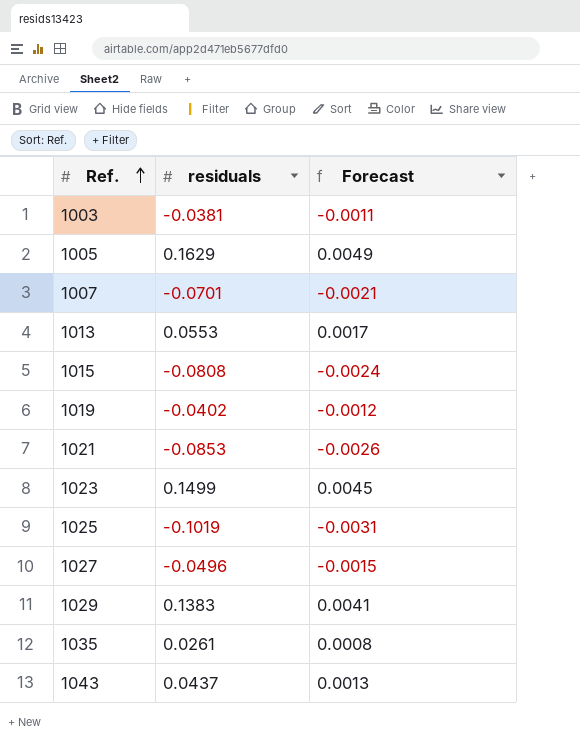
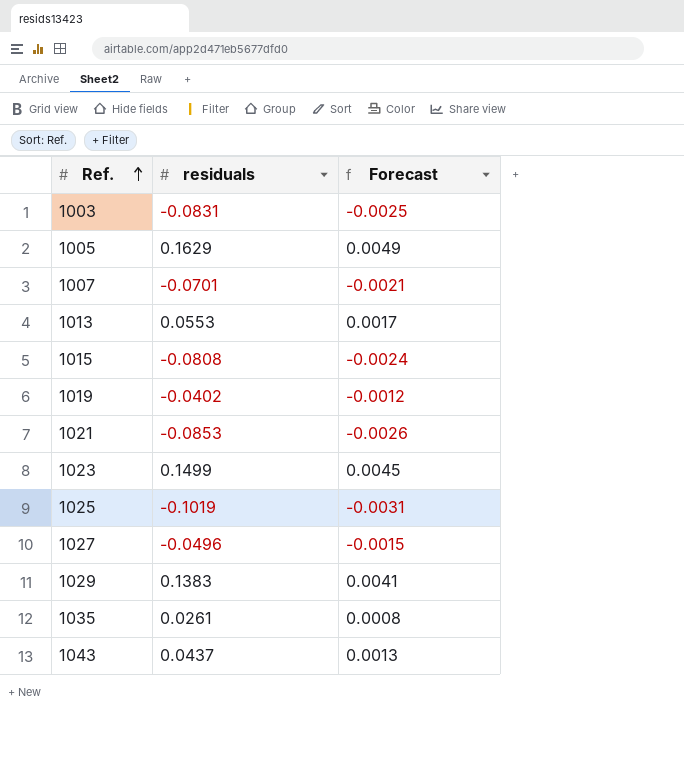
1003 | residuals: -0.0381 -> -0.0831
1003 | Forecast: -0.0011 -> -0.0025

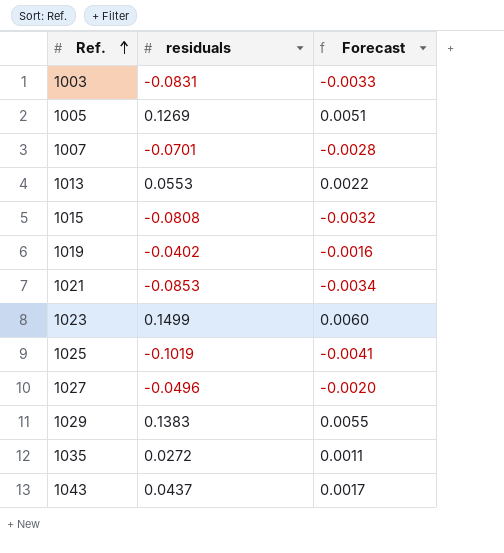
column Forecast | formula: [residuals] * 0.03 -> [residuals] * 0.04
1005 | residuals: 0.1629 -> 0.1269
1035 | residuals: 0.0261 -> 0.0272

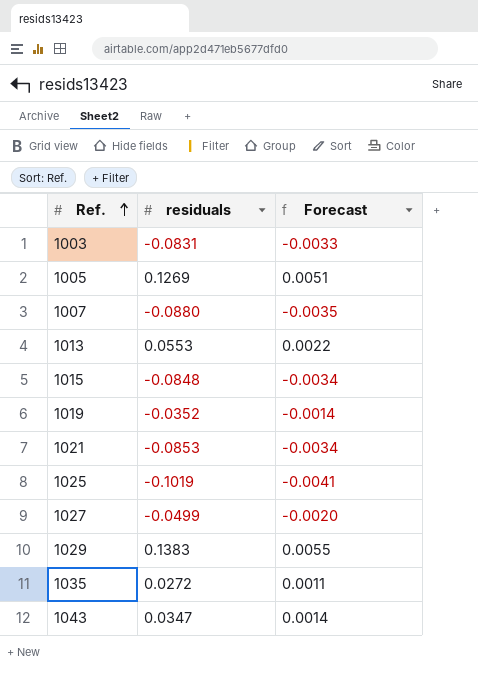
row 1023: 0.1499 | 0.0060 -> none
1007 | residuals: -0.0701 -> -0.0880
1007 | Forecast: -0.0028 -> -0.0035
1015 | residuals: -0.0808 -> -0.0848
1015 | Forecast: -0.0032 -> -0.0034
1019 | residuals: -0.0402 -> -0.0352
1019 | Forecast: -0.0016 -> -0.0014
1027 | residuals: -0.0496 -> -0.0499
1043 | residuals: 0.0437 -> 0.0347
1043 | Forecast: 0.0017 -> 0.0014

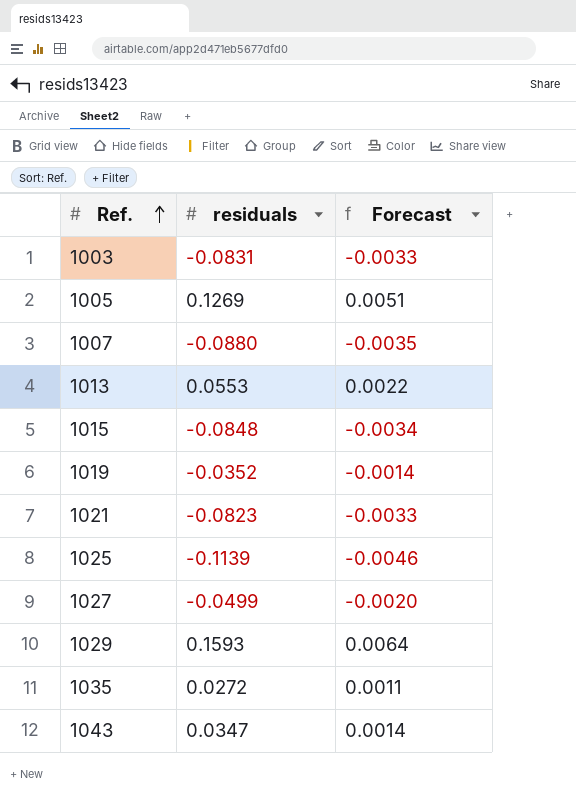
1021 | residuals: -0.0853 -> -0.0823
1021 | Forecast: -0.0034 -> -0.0033
1025 | residuals: -0.1019 -> -0.1139
1025 | Forecast: -0.0041 -> -0.0046
1029 | residuals: 0.1383 -> 0.1593
1029 | Forecast: 0.0055 -> 0.0064

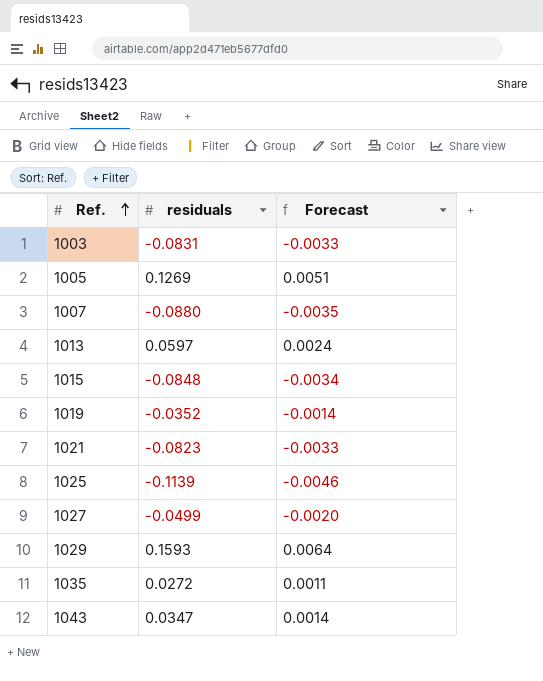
1013 | residuals: 0.0553 -> 0.0597
1013 | Forecast: 0.0022 -> 0.0024

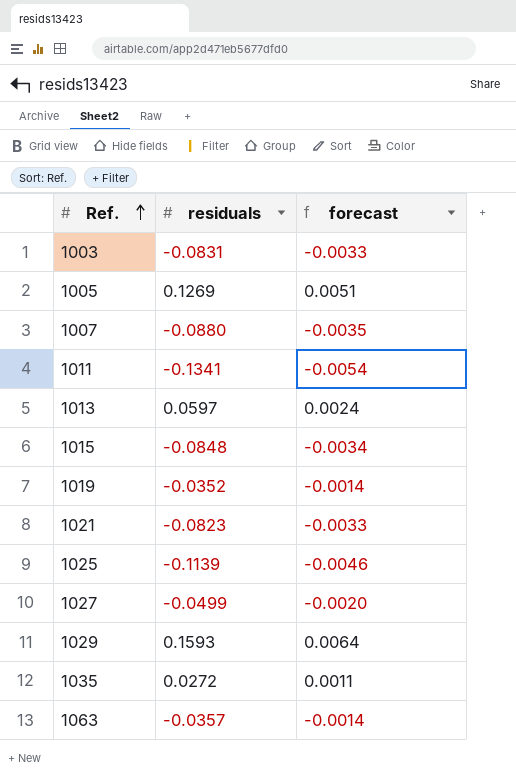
column name: Forecast -> forecast
row 1043: 0.0347 | 0.0014 -> none
row 1011: none -> -0.1341 | -0.0054
row 1063: none -> -0.0357 | -0.0014

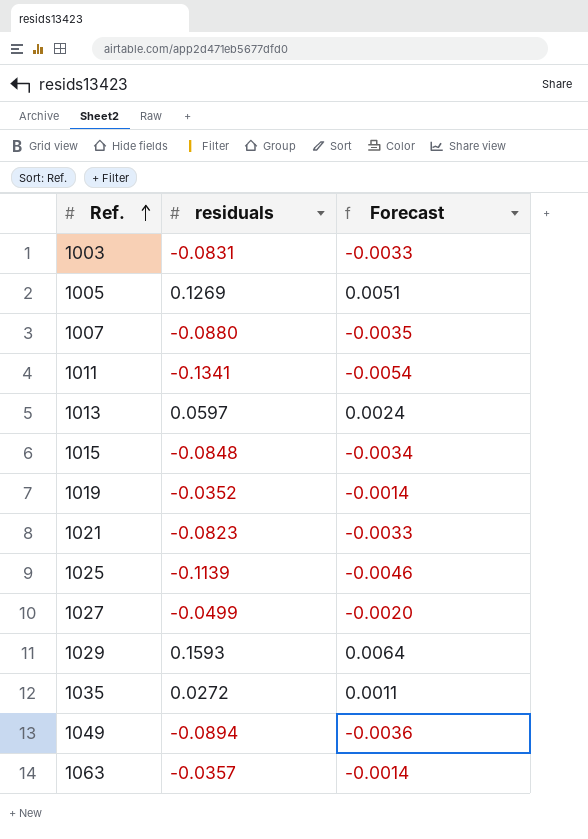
column name: forecast -> Forecast
row 1049: none -> -0.0894 | -0.0036

